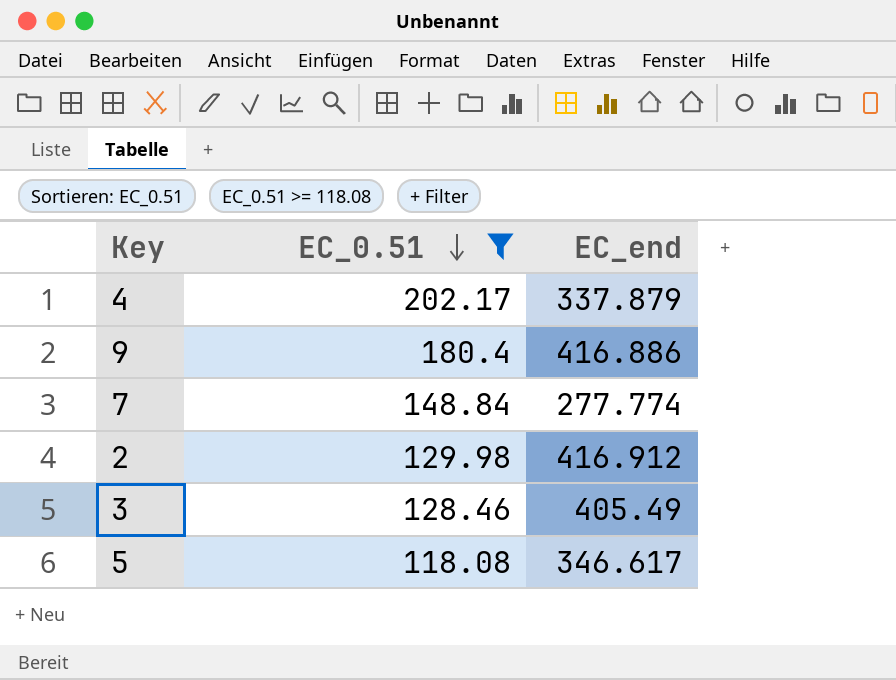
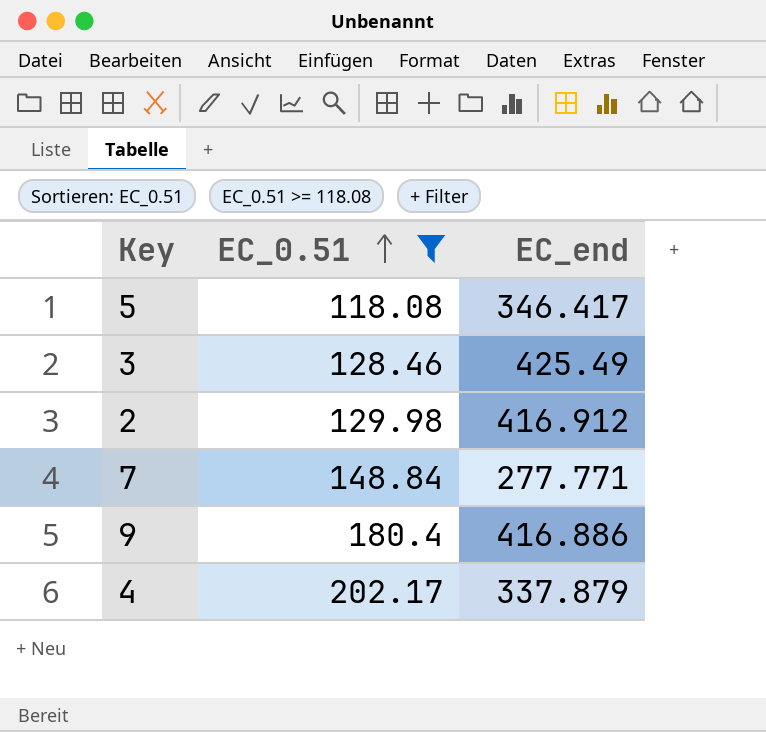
row order: EC_0.51 descending -> EC_0.51 ascending
5 | EC_end: 346.617 -> 346.417
3 | EC_end: 405.49 -> 425.49
7 | EC_end: 277.774 -> 277.771

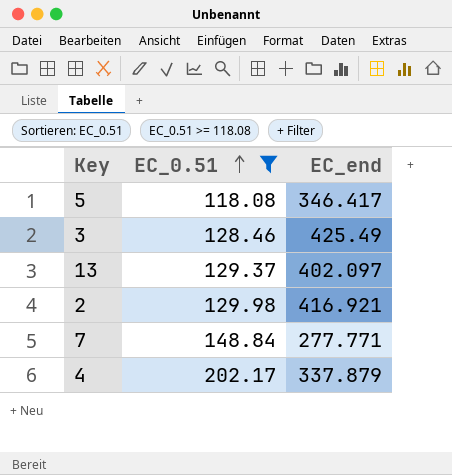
row 9: 180.4 | 416.886 -> none
row 13: none -> 129.37 | 402.097
2 | EC_end: 416.912 -> 416.921

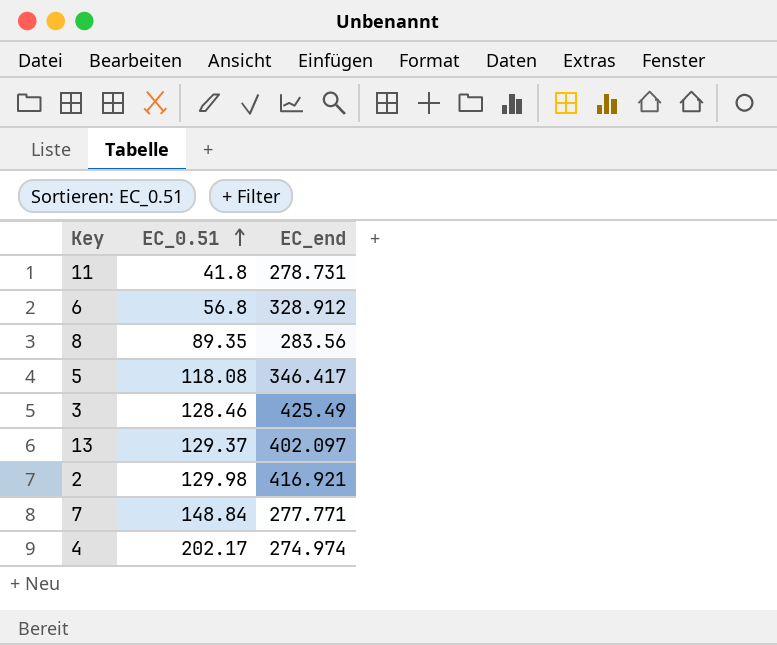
filter: EC_0.51 >= 118.08 -> none
4 | EC_end: 337.879 -> 274.974

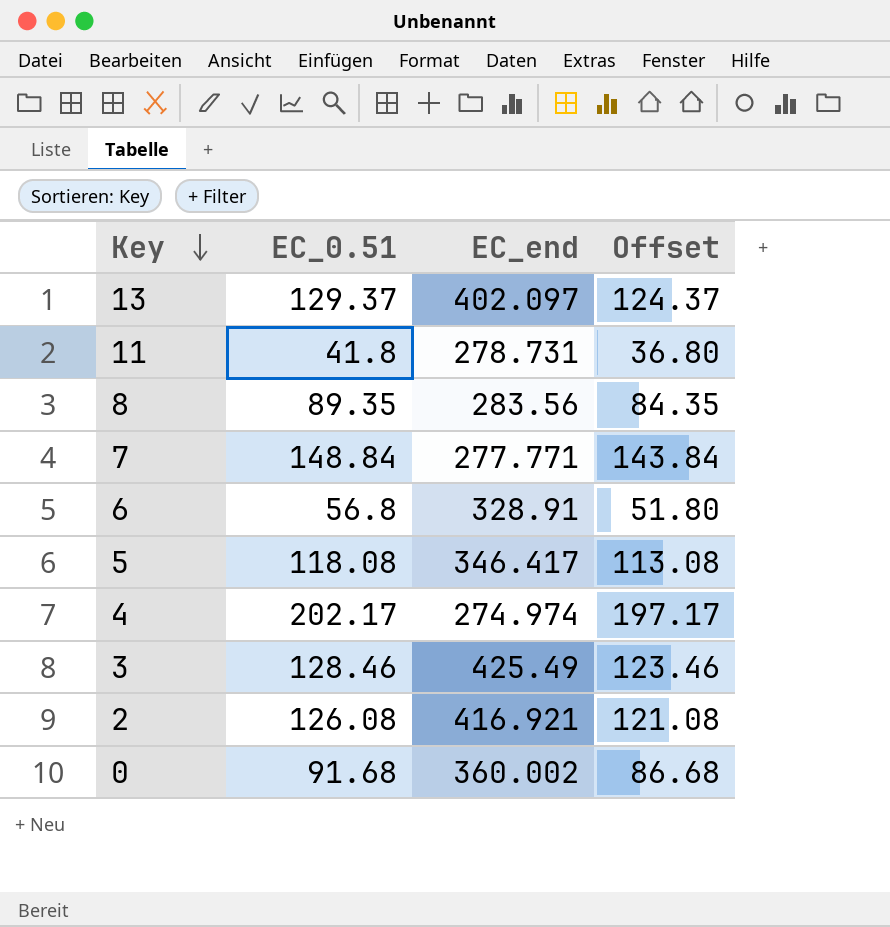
row order: EC_0.51 ascending -> Key descending
column Offset | formula: none -> [EC_0.51] - 5
6 | EC_end: 328.912 -> 328.91
2 | EC_0.51: 129.98 -> 126.08
row 0: none -> 91.68 | 360.002 | 86.68

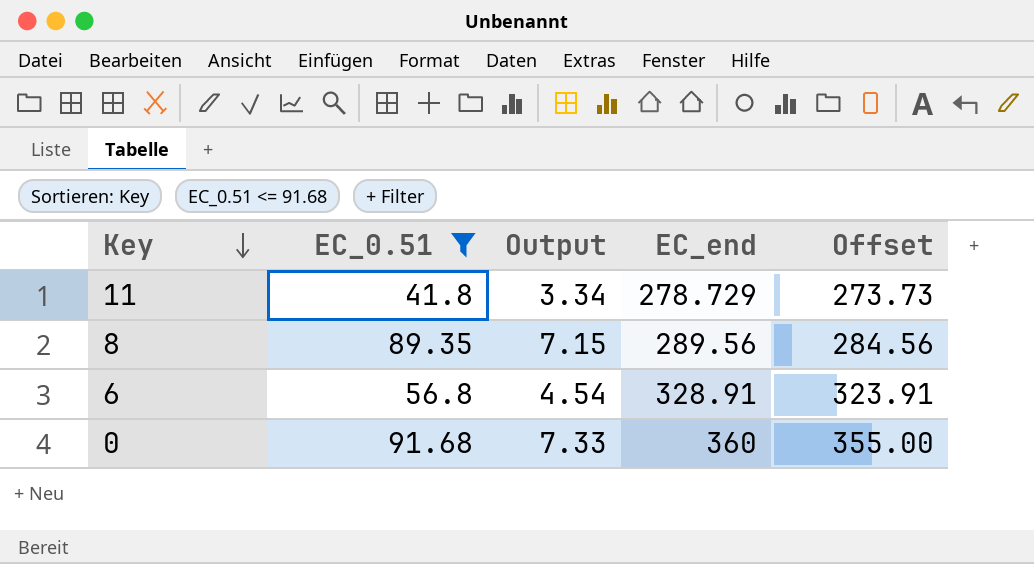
filter: none -> EC_0.51 <= 91.68
column Output | formula: none -> [EC_0.51] * 0.08
column Offset | formula: [EC_0.51] - 5 -> [EC_end] - 5
11 | EC_end: 278.731 -> 278.729
8 | EC_end: 283.56 -> 289.56
0 | EC_end: 360.002 -> 360

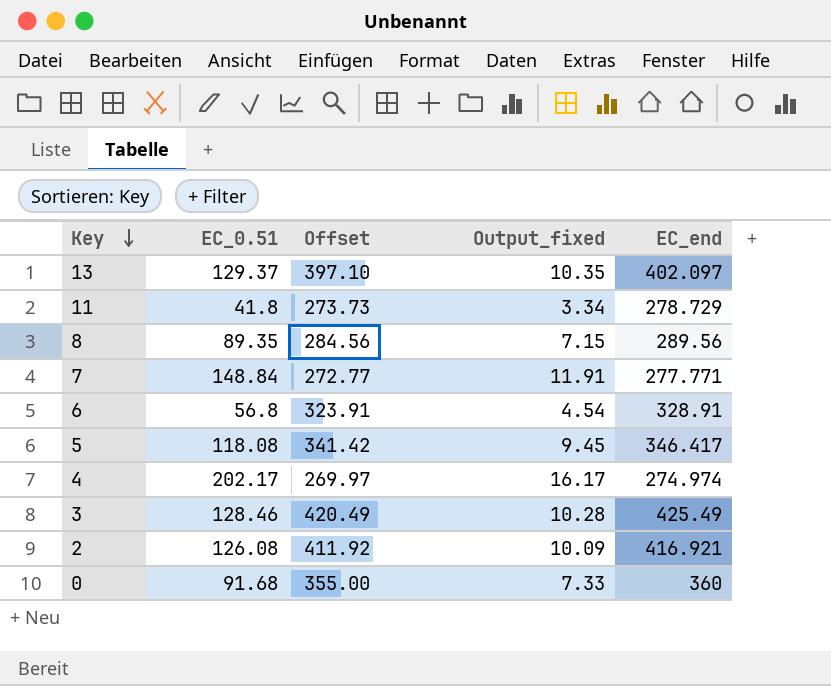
filter: EC_0.51 <= 91.68 -> none
column Offset | position: 5 -> 3
column name: Output -> Output_fixed

